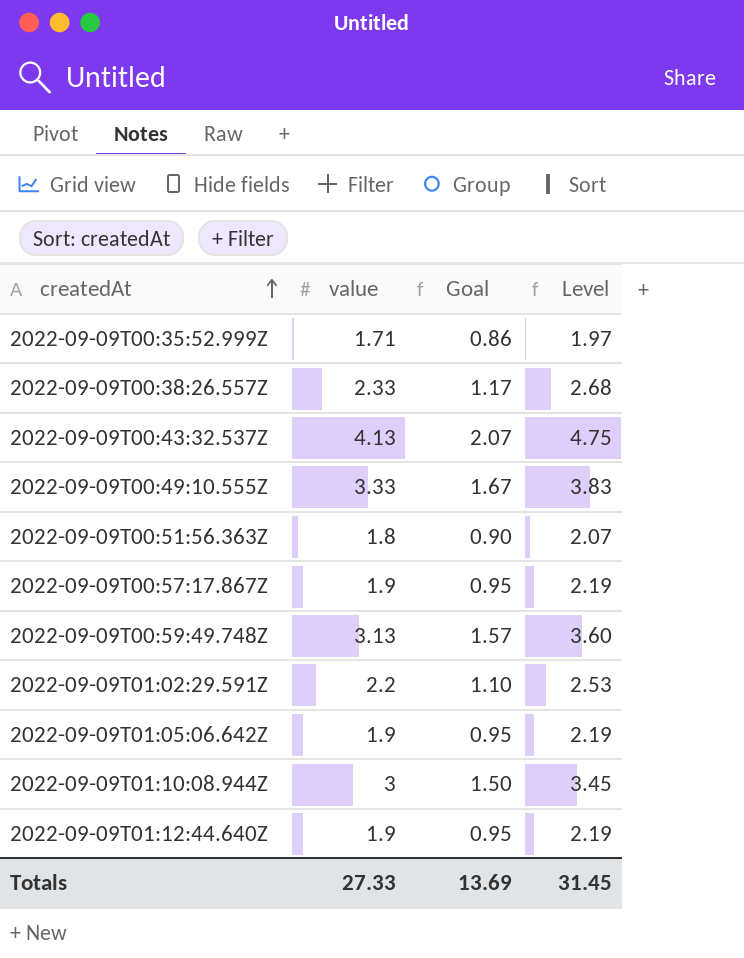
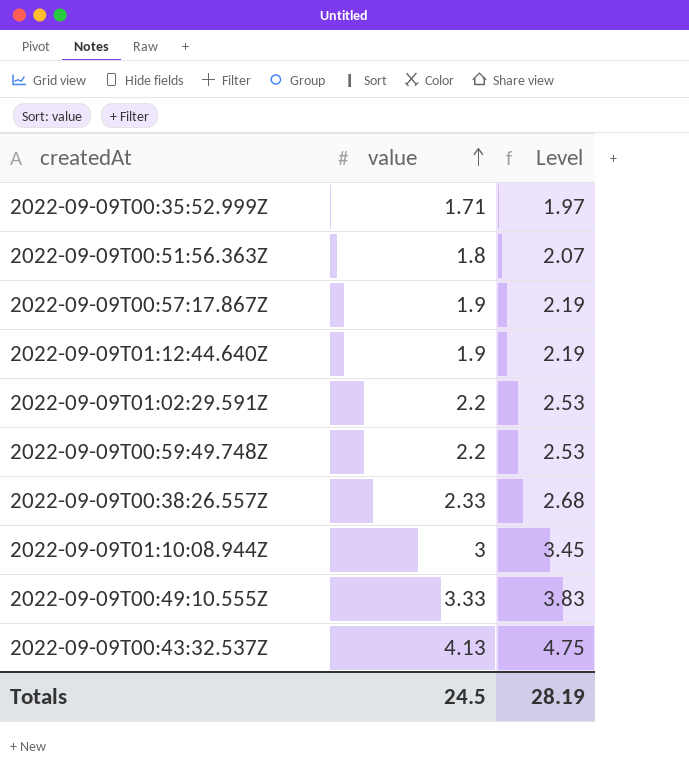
row order: createdAt ascending -> value ascending
column Goal | formula: [value] * 0.5 -> none
row 2022-09-09T01:05:06.642Z: 1.9 | 0.95 | 2.19 -> none
2022-09-09T00:59:49.748Z | value: 3.13 -> 2.2
2022-09-09T00:59:49.748Z | Level: 3.60 -> 2.53
Totals | value: 27.33 -> 24.5
Totals | Level: 31.45 -> 28.19

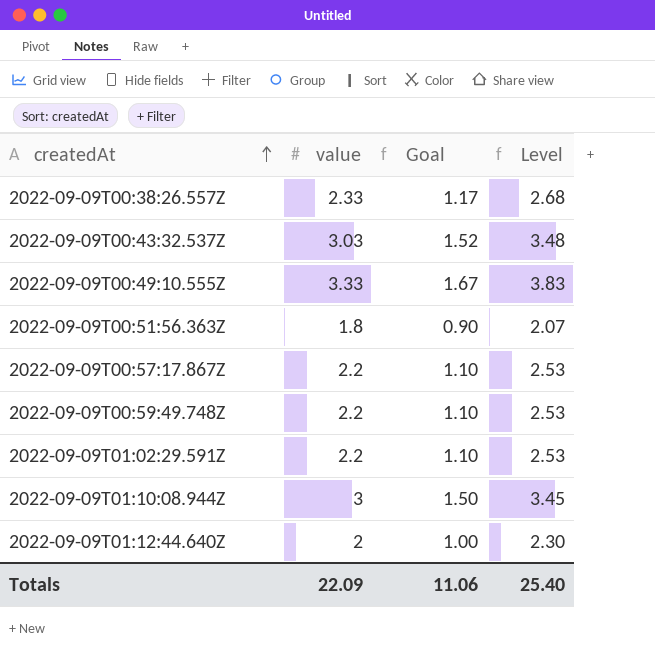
row order: value ascending -> createdAt ascending
column Goal | formula: none -> [value] * 0.5
row 2022-09-09T00:35:52.999Z: 1.71 | 1.97 -> none
2022-09-09T00:43:32.537Z | value: 4.13 -> 3.03
2022-09-09T00:43:32.537Z | Level: 4.75 -> 3.48
2022-09-09T00:57:17.867Z | value: 1.9 -> 2.2
2022-09-09T00:57:17.867Z | Level: 2.19 -> 2.53
2022-09-09T01:12:44.640Z | value: 1.9 -> 2
2022-09-09T01:12:44.640Z | Level: 2.19 -> 2.30
Totals | value: 24.5 -> 22.09
Totals | Level: 28.19 -> 25.40

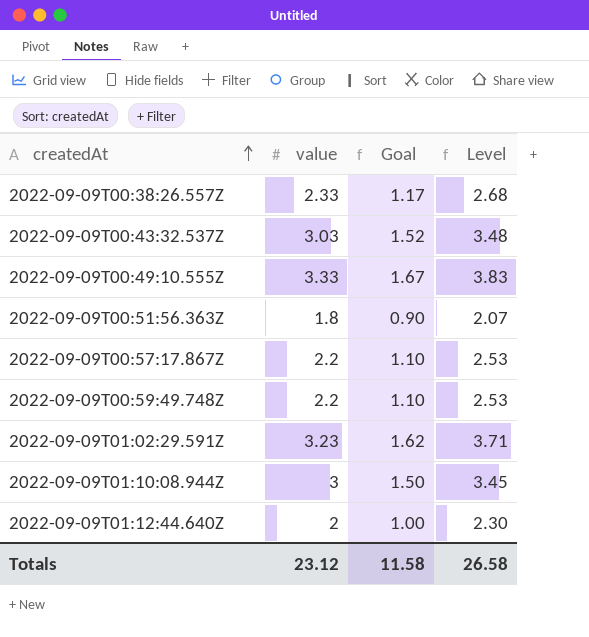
2022-09-09T01:02:29.591Z | value: 2.2 -> 3.23
2022-09-09T01:02:29.591Z | Goal: 1.10 -> 1.62
2022-09-09T01:02:29.591Z | Level: 2.53 -> 3.71
Totals | value: 22.09 -> 23.12
Totals | Goal: 11.06 -> 11.58
Totals | Level: 25.40 -> 26.58

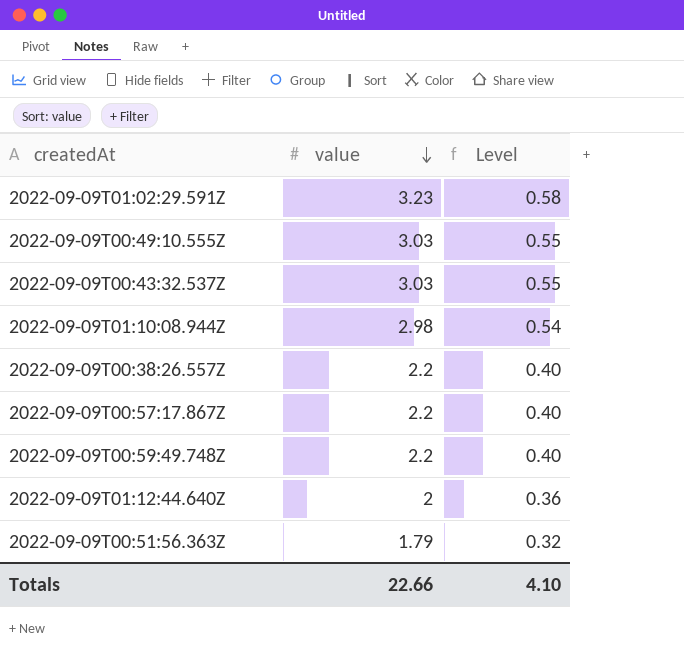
row order: createdAt ascending -> value descending
column Goal | formula: [value] * 0.5 -> none
column Level | formula: [value] * 1.15 -> [value] * 0.18
2022-09-09T00:49:10.555Z | value: 3.33 -> 3.03
2022-09-09T01:10:08.944Z | value: 3 -> 2.98
2022-09-09T00:38:26.557Z | value: 2.33 -> 2.2
2022-09-09T00:51:56.363Z | value: 1.8 -> 1.79
Totals | value: 23.12 -> 22.66
Totals | Level: 26.58 -> 4.10

